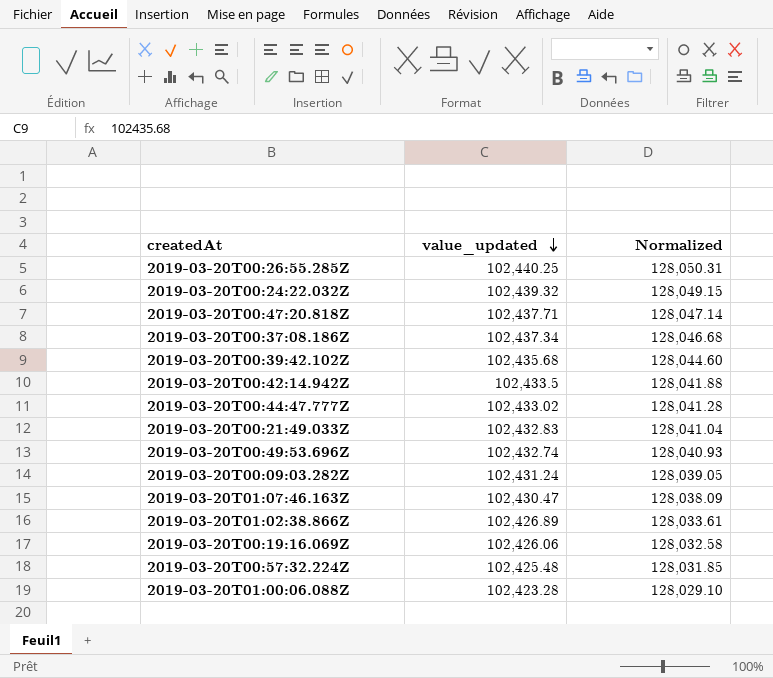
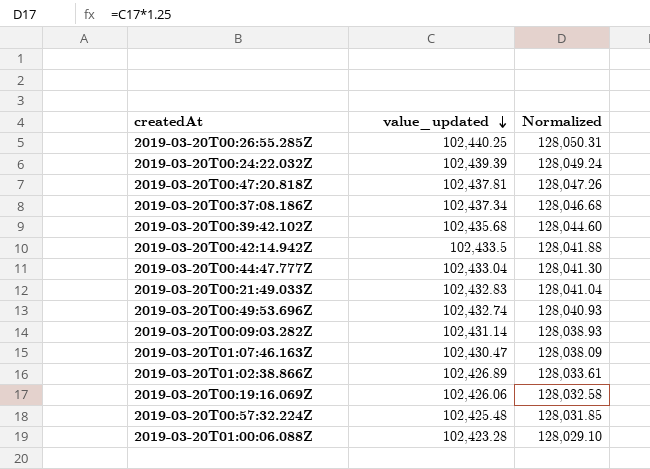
2019-03-20T00:24:22.032Z | value_updated: 102,439.32 -> 102,439.39
2019-03-20T00:24:22.032Z | Normalized: 128,049.15 -> 128,049.24
2019-03-20T00:47:20.818Z | value_updated: 102,437.71 -> 102,437.81
2019-03-20T00:47:20.818Z | Normalized: 128,047.14 -> 128,047.26
2019-03-20T00:44:47.777Z | value_updated: 102,433.02 -> 102,433.04
2019-03-20T00:44:47.777Z | Normalized: 128,041.28 -> 128,041.30
2019-03-20T00:09:03.282Z | value_updated: 102,431.24 -> 102,431.14
2019-03-20T00:09:03.282Z | Normalized: 128,039.05 -> 128,038.93

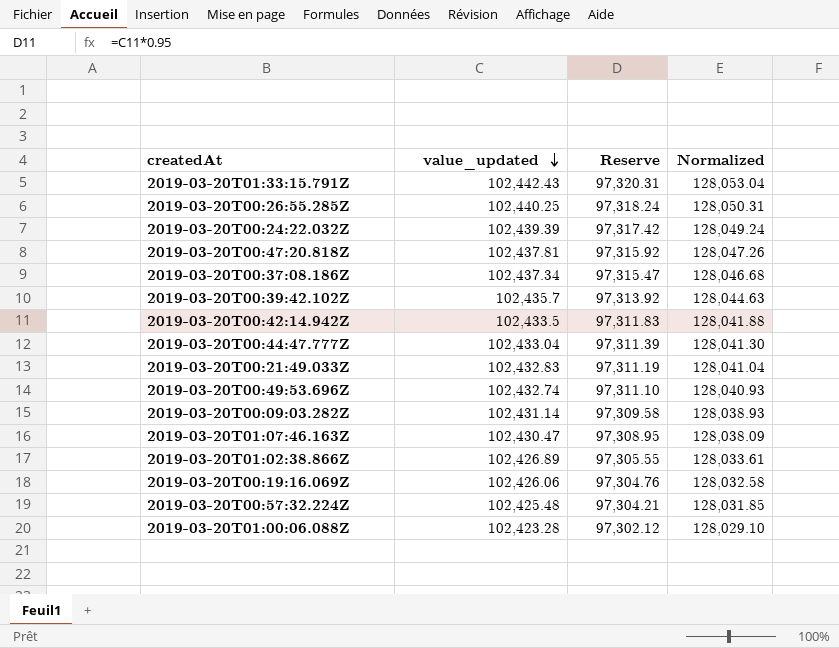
column Reserve | formula: none -> [value_updated] * 0.95
row 2019-03-20T01:33:15.791Z: none -> 102,442.43 | 97,320.31 | 128,053.04
2019-03-20T00:39:42.102Z | value_updated: 102,435.68 -> 102,435.7
2019-03-20T00:39:42.102Z | Normalized: 128,044.60 -> 128,044.63

